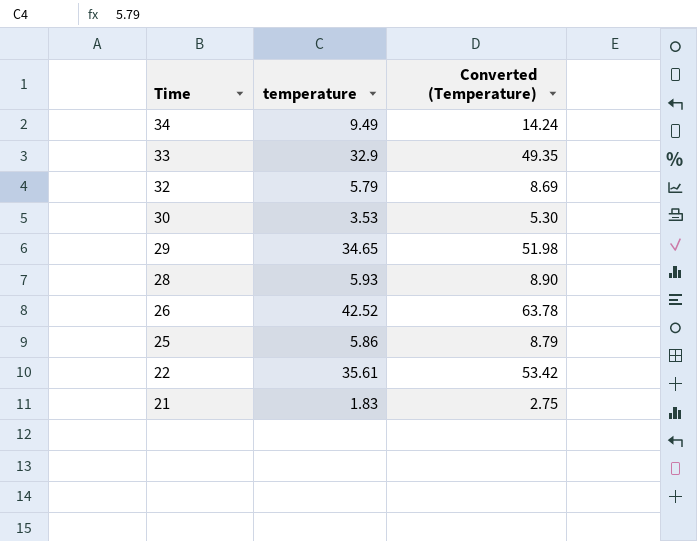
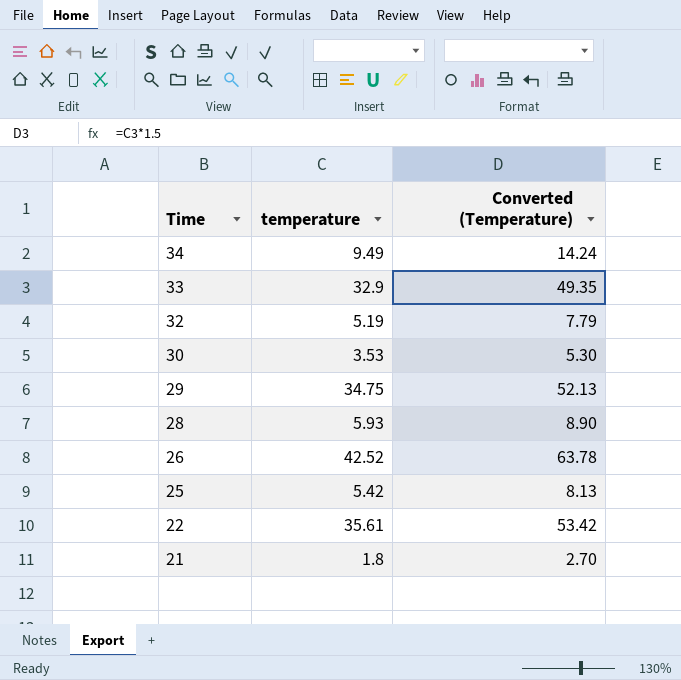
32 | temperature: 5.79 -> 5.19
32 | Converted (Temperature): 8.69 -> 7.79
29 | temperature: 34.65 -> 34.75
29 | Converted (Temperature): 51.98 -> 52.13
25 | temperature: 5.86 -> 5.42
25 | Converted (Temperature): 8.79 -> 8.13
21 | temperature: 1.83 -> 1.8
21 | Converted (Temperature): 2.75 -> 2.70

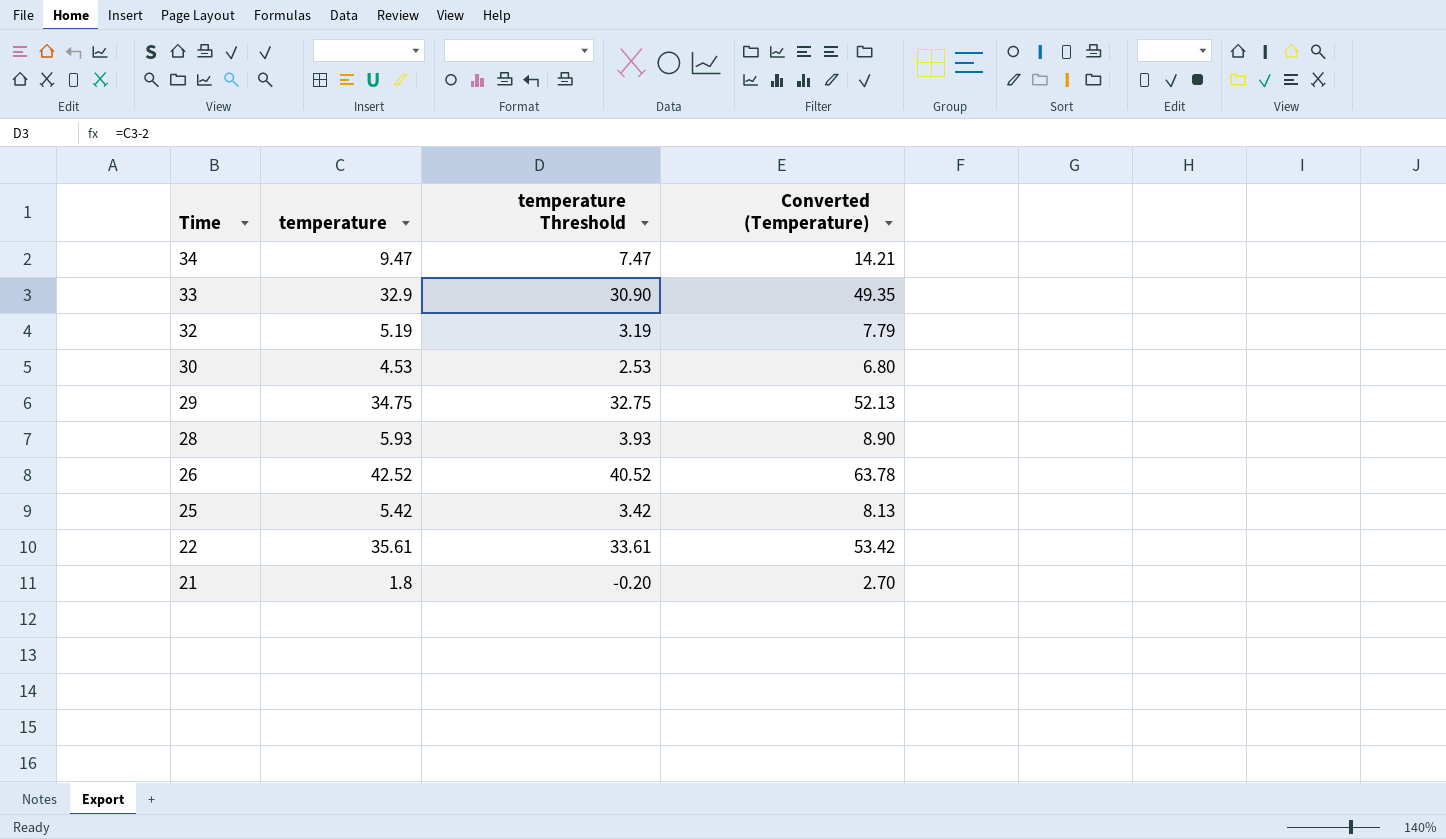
column temperature Threshold | formula: none -> [temperature] - 2
34 | temperature: 9.49 -> 9.47
34 | Converted (Temperature): 14.24 -> 14.21
30 | temperature: 3.53 -> 4.53
30 | Converted (Temperature): 5.30 -> 6.80

